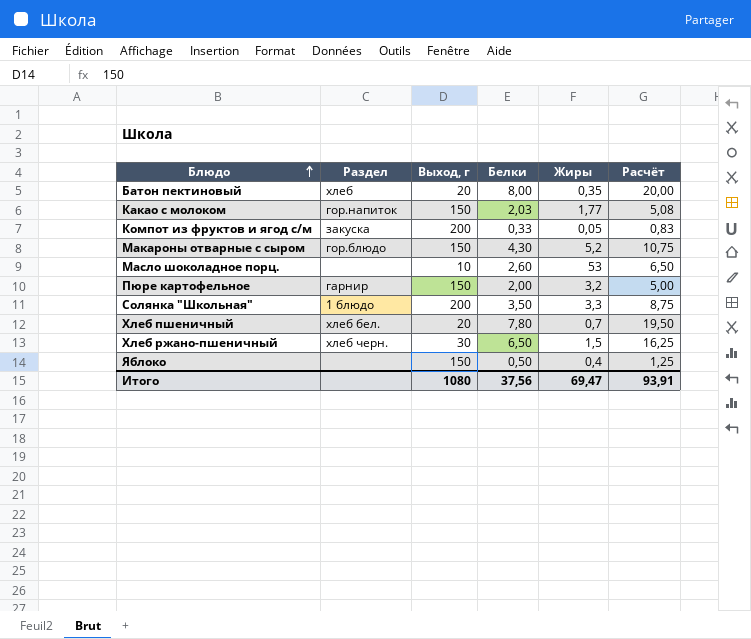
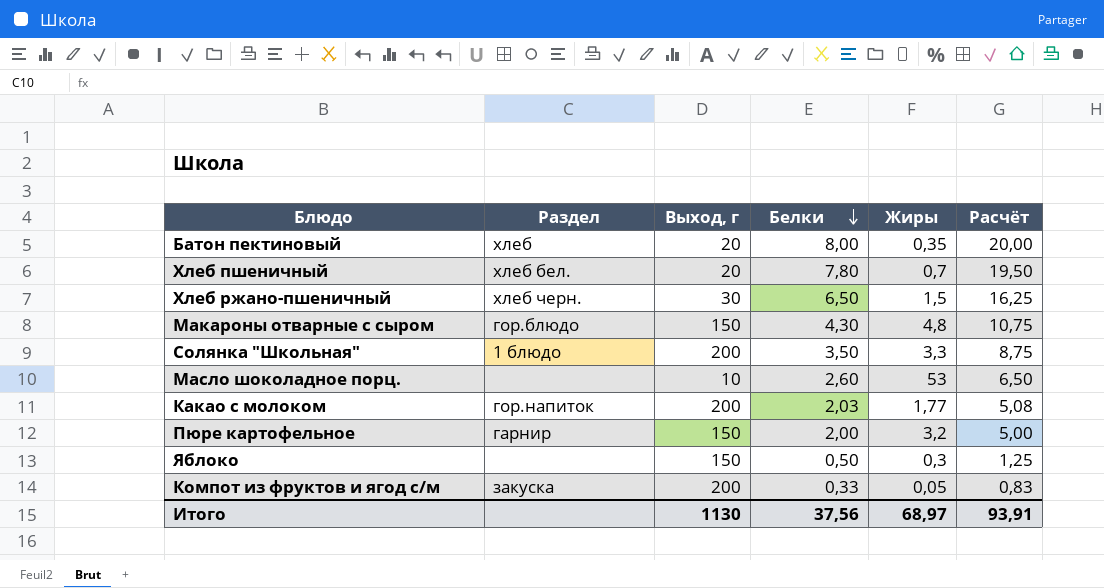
row order: Блюдо ascending -> Белки descending
Макароны отварные с сыром | Жиры: 5,2 -> 4,8
Какао с молоком | Выход, г: 150 -> 200
Яблоко | Жиры: 0,4 -> 0,3
Итого | Выход, г: 1080 -> 1130
Итого | Жиры: 69,47 -> 68,97

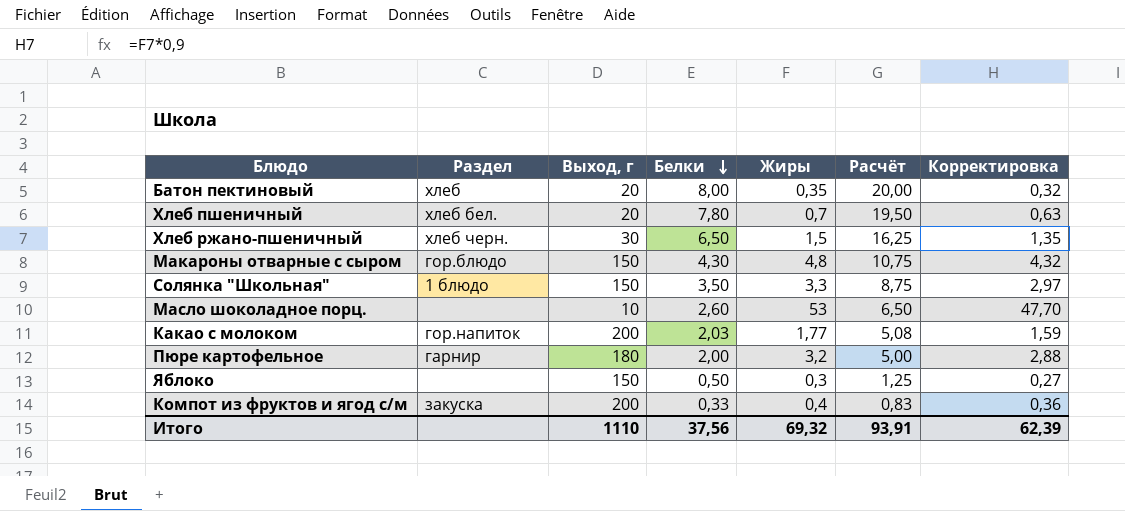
column Корректировка | formula: none -> [Жиры] * 0,9
Солянка "Школьная" | Выход, г: 200 -> 150
Пюре картофельное | Выход, г: 150 -> 180
Компот из фруктов и ягод с/м | Жиры: 0,05 -> 0,4
Итого | Выход, г: 1130 -> 1110
Итого | Жиры: 68,97 -> 69,32

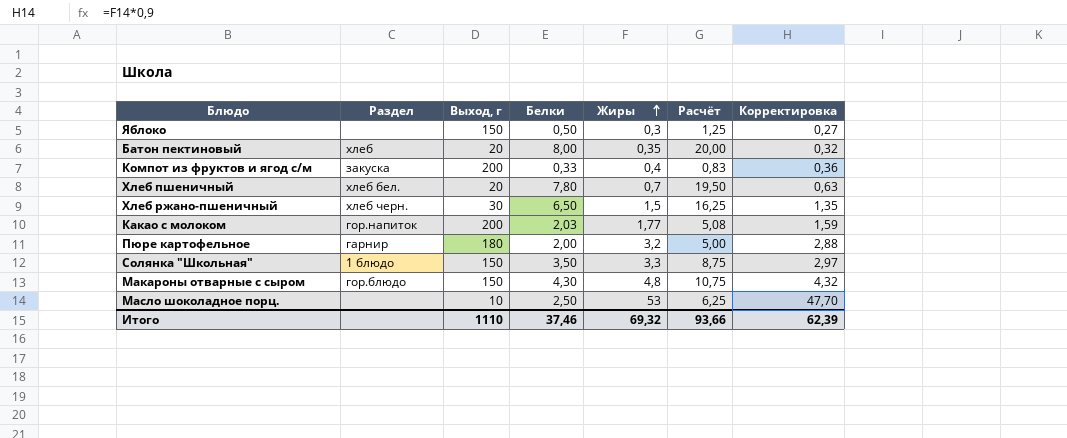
row order: Белки descending -> Жиры ascending
Масло шоколадное порц. | Белки: 2,60 -> 2,50
Масло шоколадное порц. | Расчёт: 6,50 -> 6,25
Итого | Белки: 37,56 -> 37,46
Итого | Расчёт: 93,91 -> 93,66

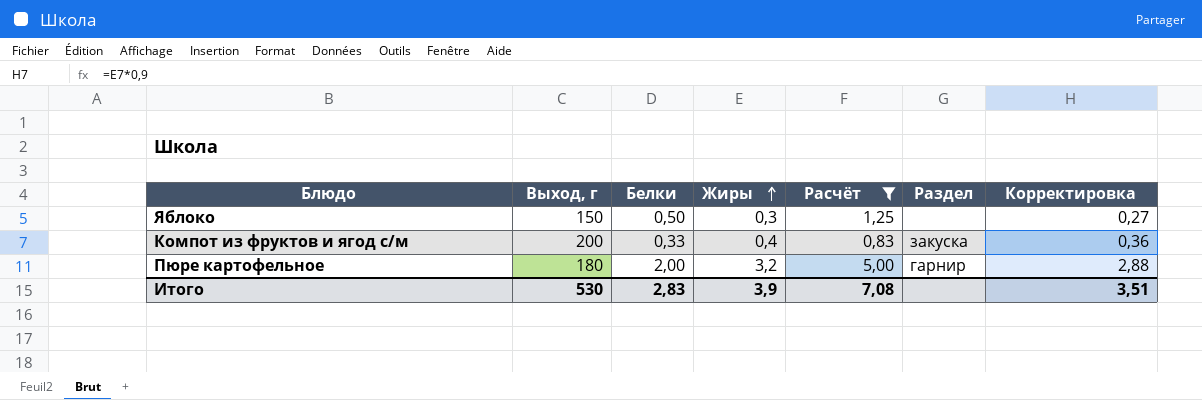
filter: none -> Расчёт <= 5,00
column Раздел | position: 2 -> 6
Итого | Выход, г: 1110 -> 530
Итого | Белки: 37,46 -> 2,83
Итого | Жиры: 69,32 -> 3,9
Итого | Расчёт: 93,66 -> 7,08
Итого | Корректировка: 62,39 -> 3,51

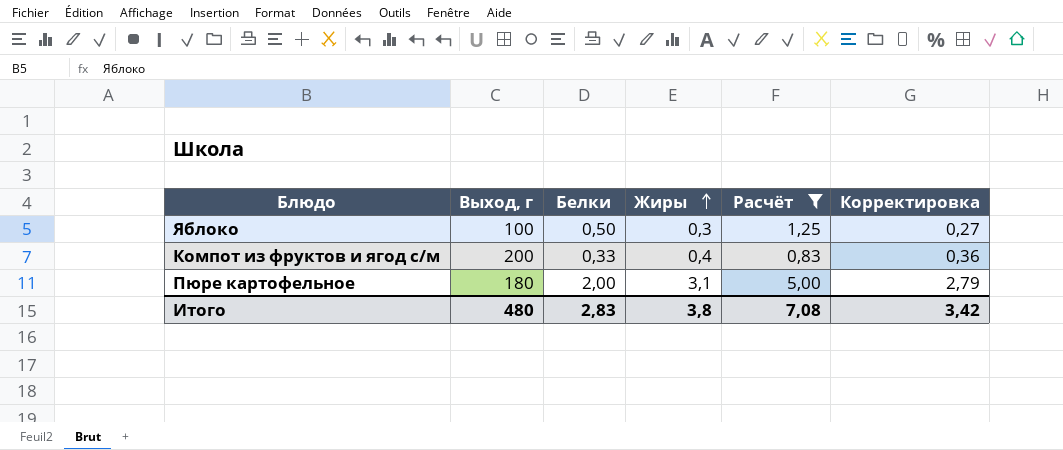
column Раздел | position: 6 -> none
Яблоко | Выход, г: 150 -> 100
Пюре картофельное | Жиры: 3,2 -> 3,1
Пюре картофельное | Корректировка: 2,88 -> 2,79
Итого | Выход, г: 530 -> 480
Итого | Жиры: 3,9 -> 3,8
Итого | Корректировка: 3,51 -> 3,42

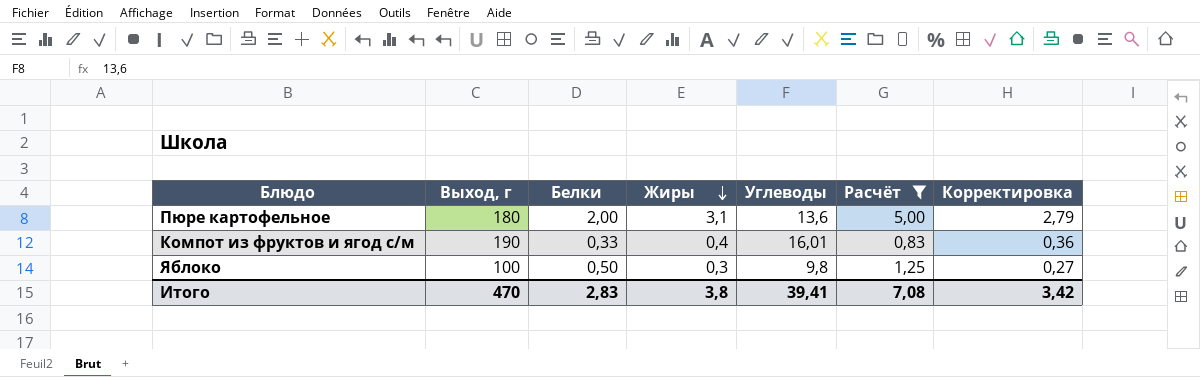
row order: Жиры ascending -> Жиры descending
column Углеводы | position: none -> 5
Компот из фруктов и ягод с/м | Выход, г: 200 -> 190
Итого | Выход, г: 480 -> 470

